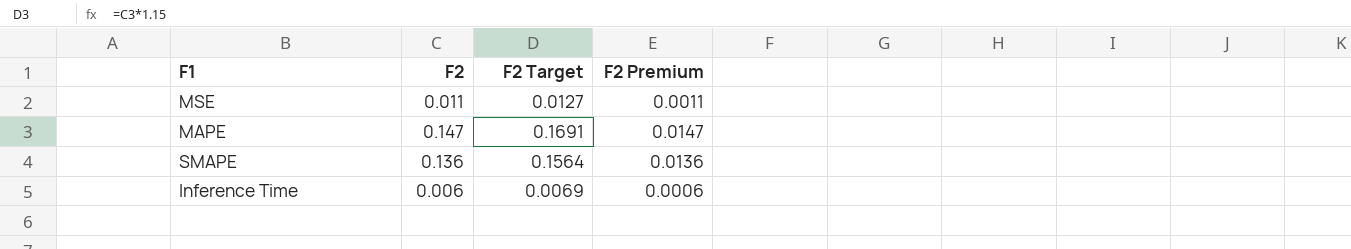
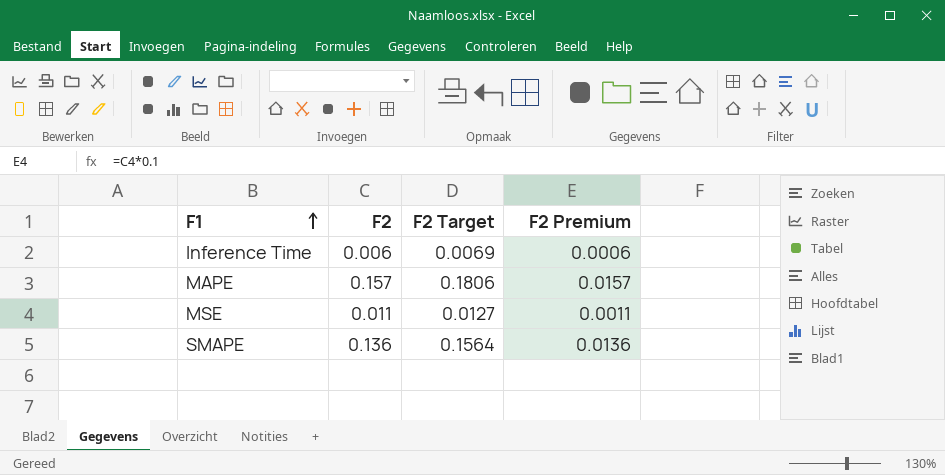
row order: none -> F1 ascending
MAPE | F2: 0.147 -> 0.157
MAPE | F2 Target: 0.1691 -> 0.1806
MAPE | F2 Premium: 0.0147 -> 0.0157

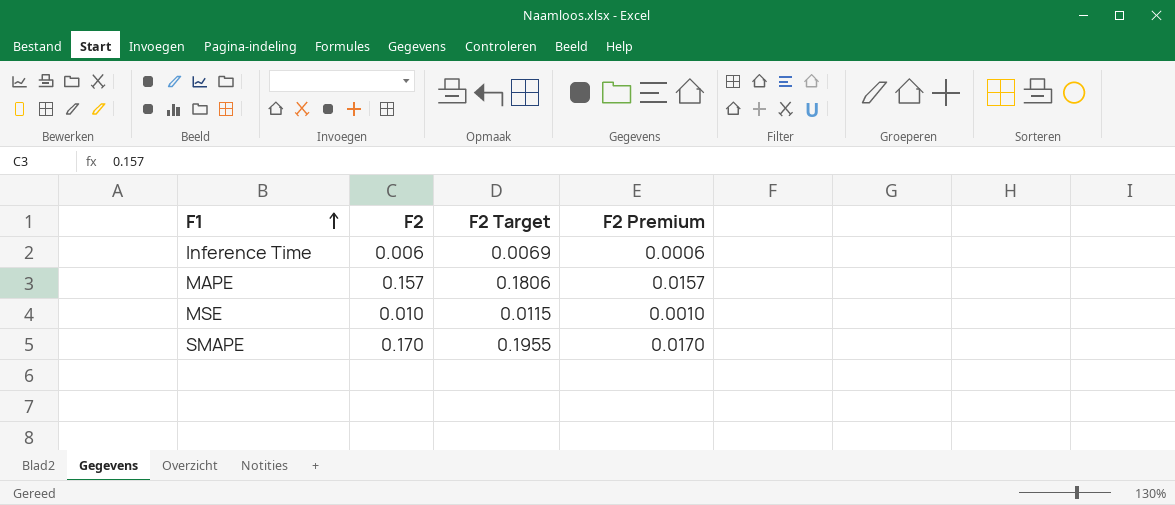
MSE | F2: 0.011 -> 0.010
MSE | F2 Target: 0.0127 -> 0.0115
MSE | F2 Premium: 0.0011 -> 0.0010
SMAPE | F2: 0.136 -> 0.170
SMAPE | F2 Target: 0.1564 -> 0.1955
SMAPE | F2 Premium: 0.0136 -> 0.0170

